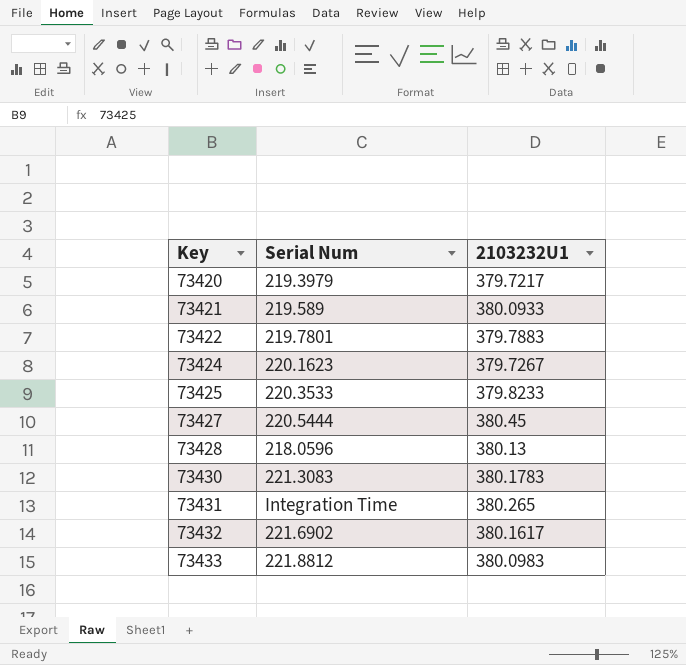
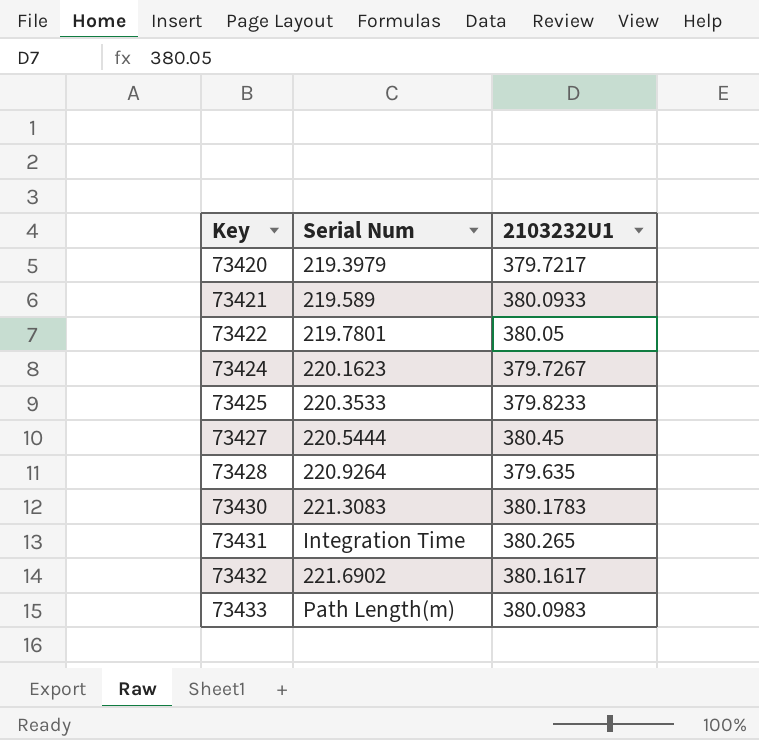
73422 | 2103232U1: 379.7883 -> 380.05
73428 | Serial Num: 218.0596 -> 220.9264
73428 | 2103232U1: 380.13 -> 379.635
73433 | Serial Num: 221.8812 -> Path Length(m)

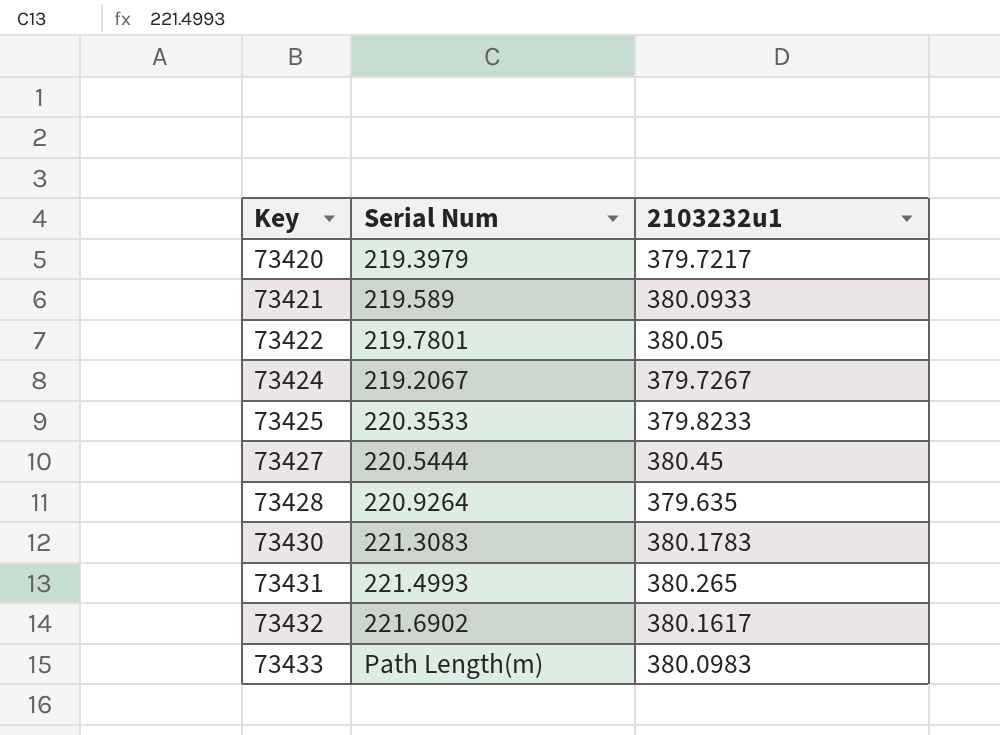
column name: 2103232U1 -> 2103232u1
73424 | Serial Num: 220.1623 -> 219.2067
73431 | Serial Num: Integration Time -> 221.4993

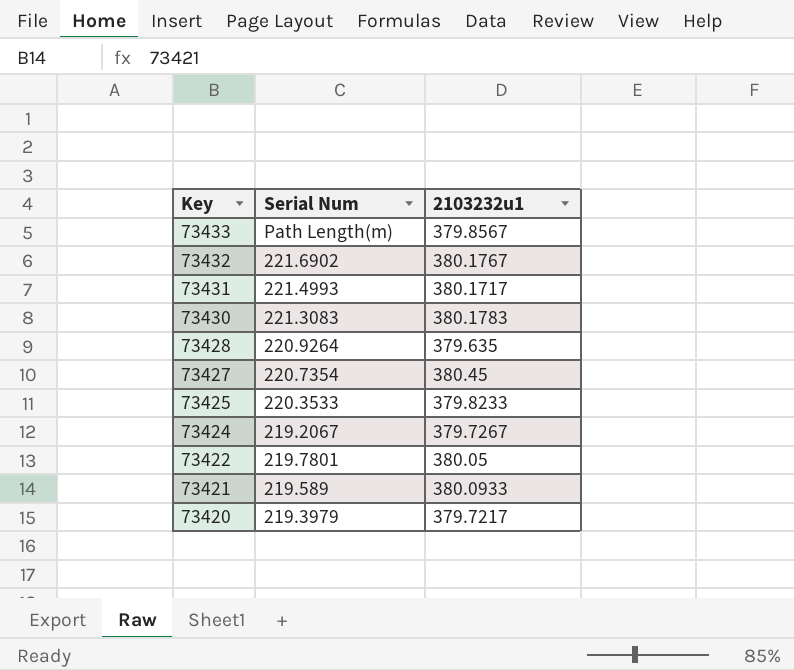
row order: Key ascending -> Key descending
73433 | 2103232u1: 380.0983 -> 379.8567
73432 | 2103232u1: 380.1617 -> 380.1767
73431 | 2103232u1: 380.265 -> 380.1717
73427 | Serial Num: 220.5444 -> 220.7354

